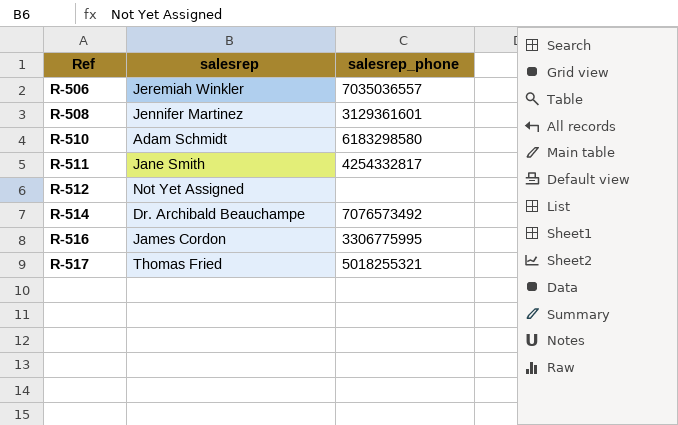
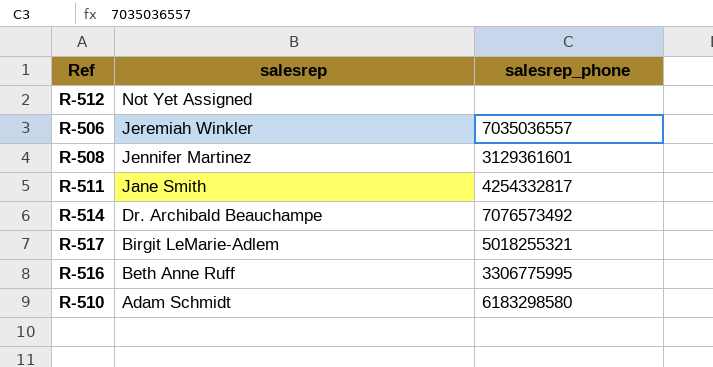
row order: Ref ascending -> salesrep descending
R-517 | salesrep: Thomas Fried -> Birgit LeMarie-Adlem
R-516 | salesrep: James Cordon -> Beth Anne Ruff

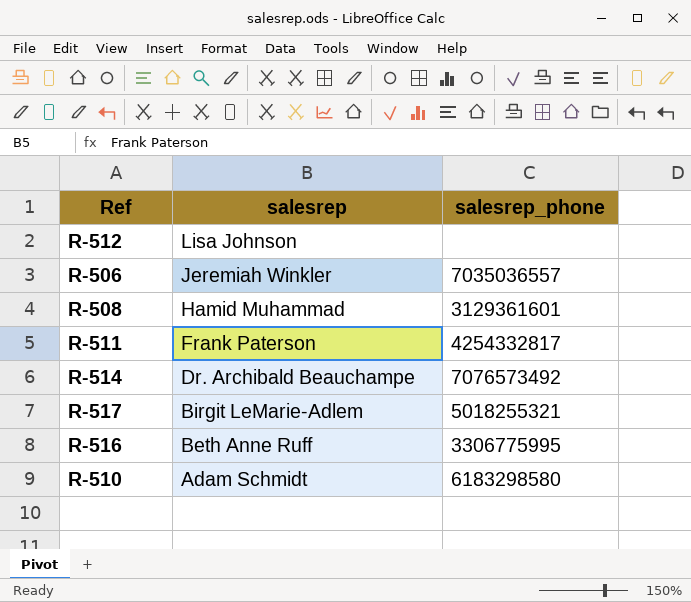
R-512 | salesrep: Not Yet Assigned -> Lisa Johnson
R-508 | salesrep: Jennifer Martinez -> Hamid Muhammad
R-511 | salesrep: Jane Smith -> Frank Paterson

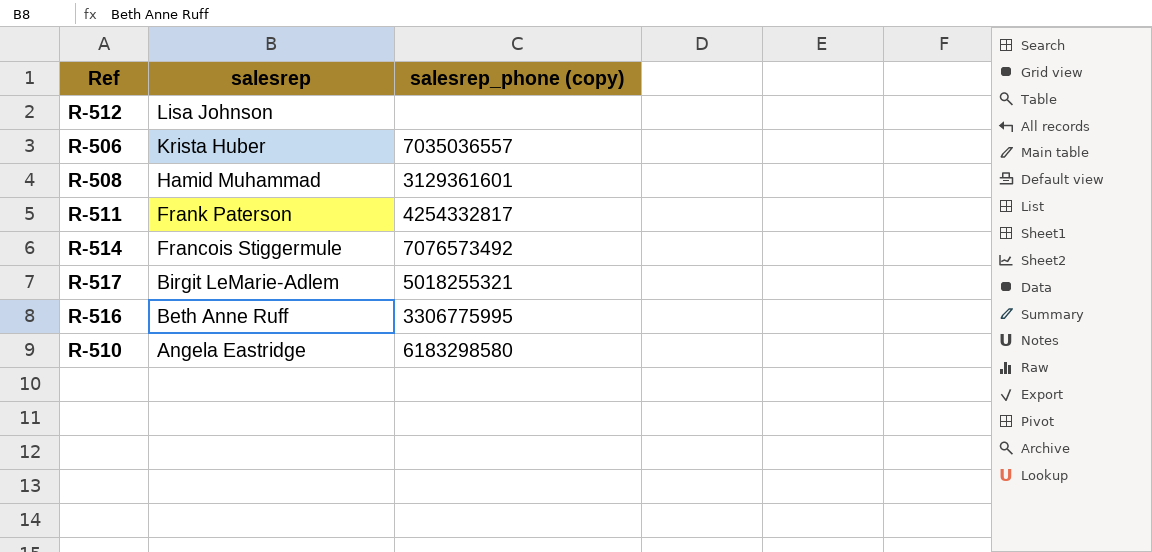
column name: salesrep_phone -> salesrep_phone (copy)
R-506 | salesrep: Jeremiah Winkler -> Krista Huber
R-514 | salesrep: Dr. Archibald Beauchampe -> Francois Stiggermule
R-510 | salesrep: Adam Schmidt -> Angela Eastridge

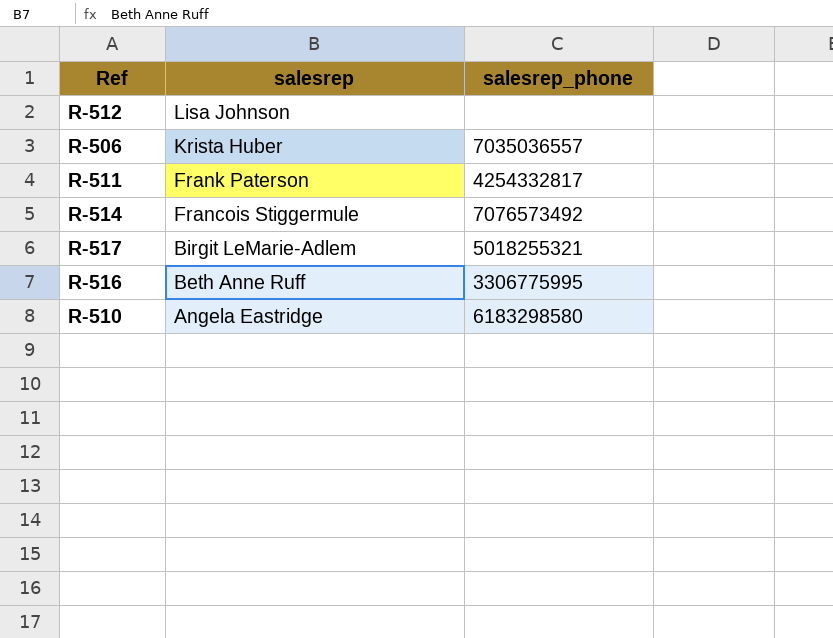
column name: salesrep_phone (copy) -> salesrep_phone
row R-508: Hamid Muhammad | 3129361601 -> none

